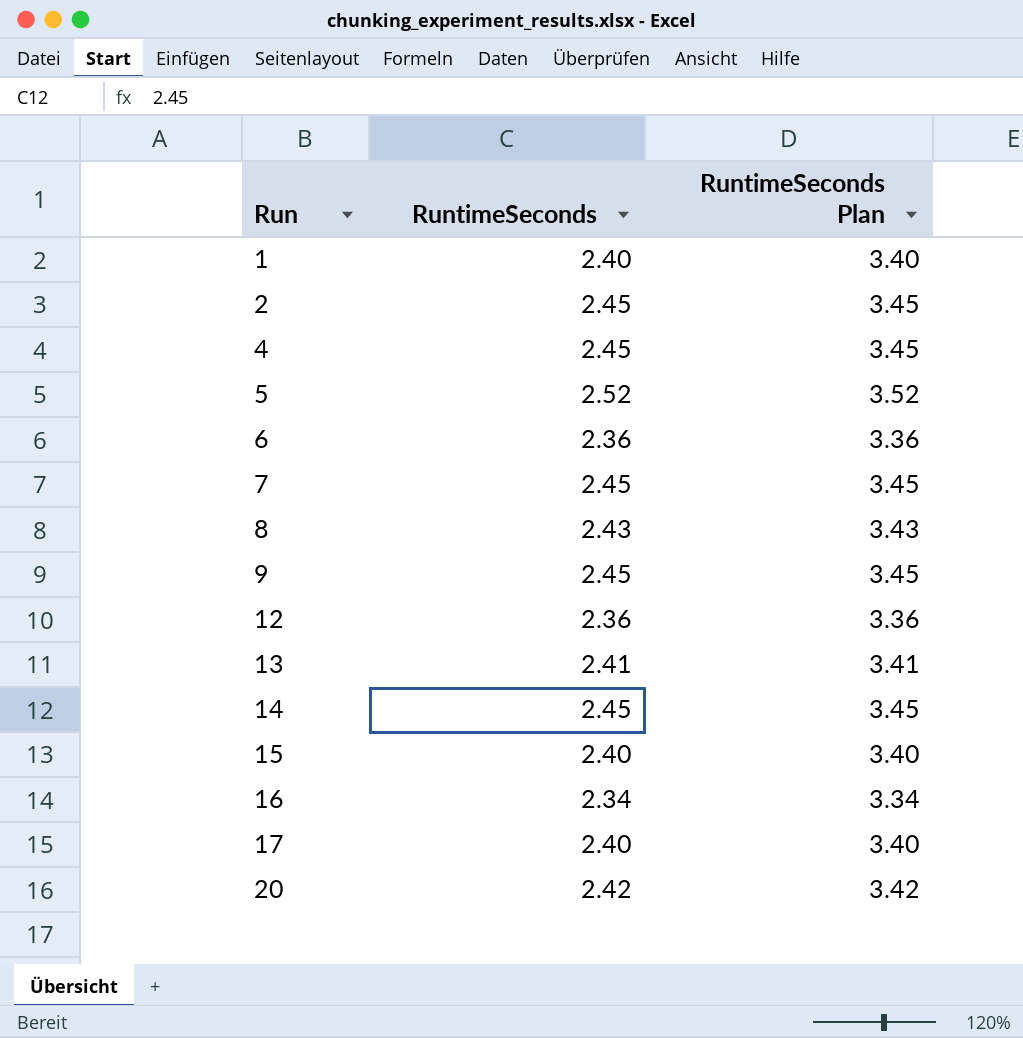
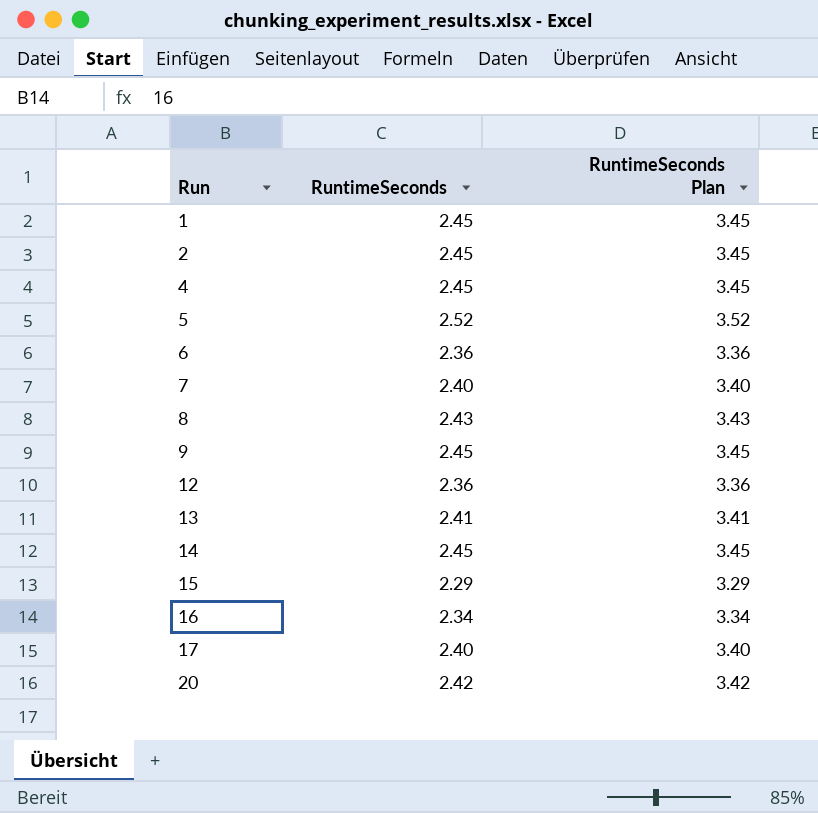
1 | RuntimeSeconds: 2.40 -> 2.45
1 | RuntimeSeconds Plan: 3.40 -> 3.45
7 | RuntimeSeconds: 2.45 -> 2.40
7 | RuntimeSeconds Plan: 3.45 -> 3.40
15 | RuntimeSeconds: 2.40 -> 2.29
15 | RuntimeSeconds Plan: 3.40 -> 3.29

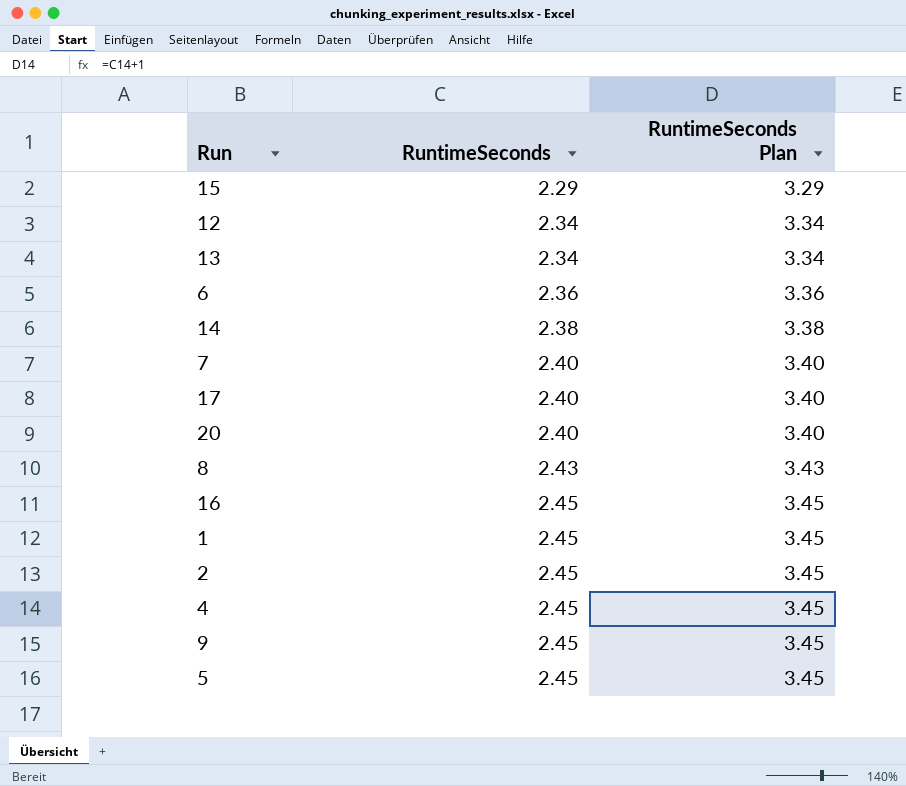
row order: Run ascending -> RuntimeSeconds ascending
12 | RuntimeSeconds: 2.36 -> 2.34
12 | RuntimeSeconds Plan: 3.36 -> 3.34
13 | RuntimeSeconds: 2.41 -> 2.34
13 | RuntimeSeconds Plan: 3.41 -> 3.34
14 | RuntimeSeconds: 2.45 -> 2.38
14 | RuntimeSeconds Plan: 3.45 -> 3.38
20 | RuntimeSeconds: 2.42 -> 2.40
20 | RuntimeSeconds Plan: 3.42 -> 3.40
16 | RuntimeSeconds: 2.34 -> 2.45
16 | RuntimeSeconds Plan: 3.34 -> 3.45
5 | RuntimeSeconds: 2.52 -> 2.45
5 | RuntimeSeconds Plan: 3.52 -> 3.45

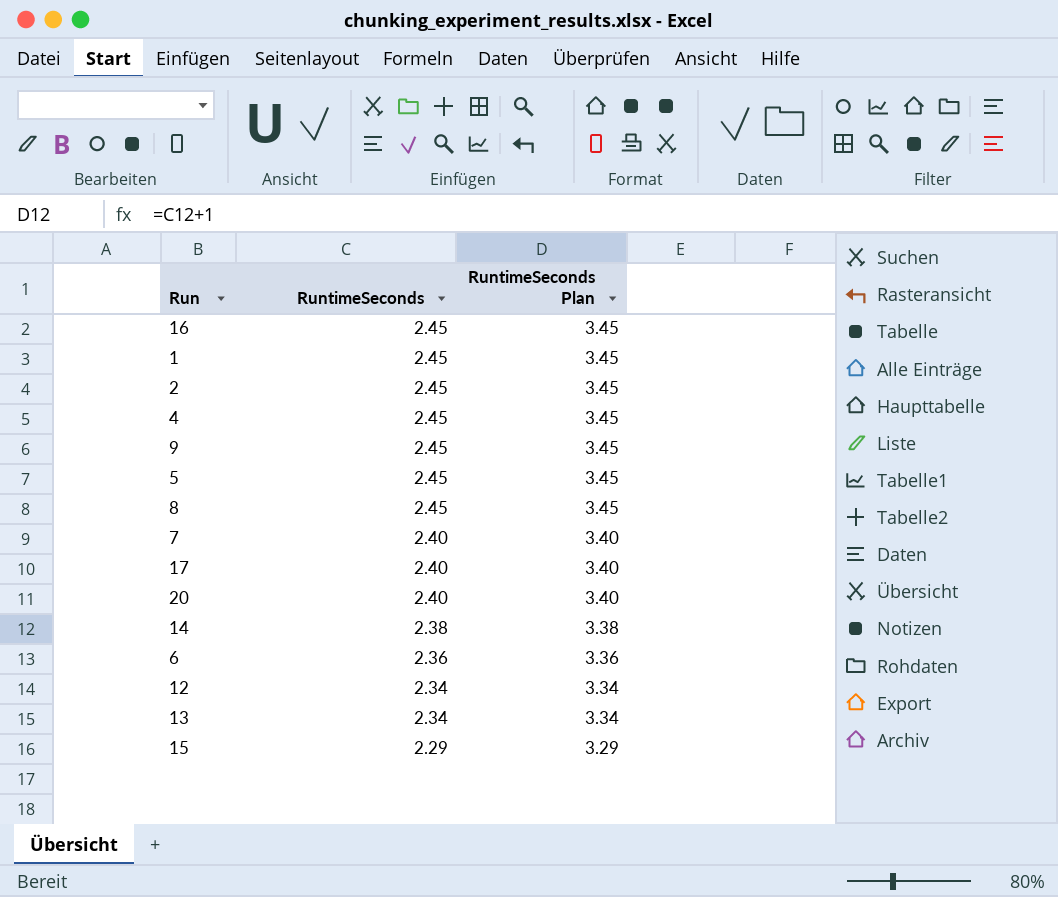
row order: RuntimeSeconds ascending -> RuntimeSeconds descending
8 | RuntimeSeconds: 2.43 -> 2.45
8 | RuntimeSeconds Plan: 3.43 -> 3.45

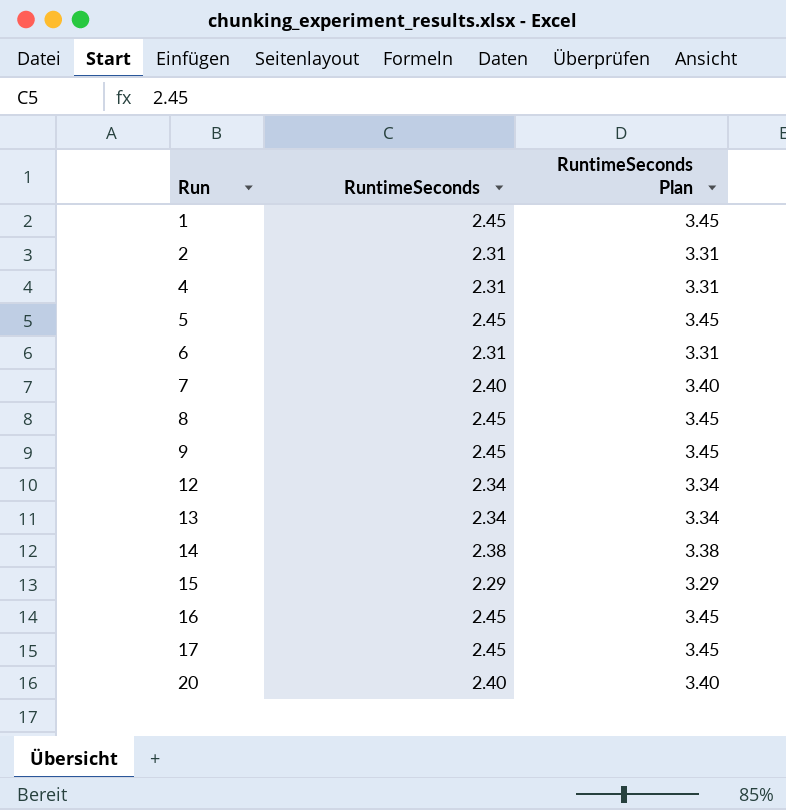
row order: RuntimeSeconds descending -> Run ascending
2 | RuntimeSeconds: 2.45 -> 2.31
2 | RuntimeSeconds Plan: 3.45 -> 3.31
4 | RuntimeSeconds: 2.45 -> 2.31
4 | RuntimeSeconds Plan: 3.45 -> 3.31
6 | RuntimeSeconds: 2.36 -> 2.31
6 | RuntimeSeconds Plan: 3.36 -> 3.31
17 | RuntimeSeconds: 2.40 -> 2.45
17 | RuntimeSeconds Plan: 3.40 -> 3.45

